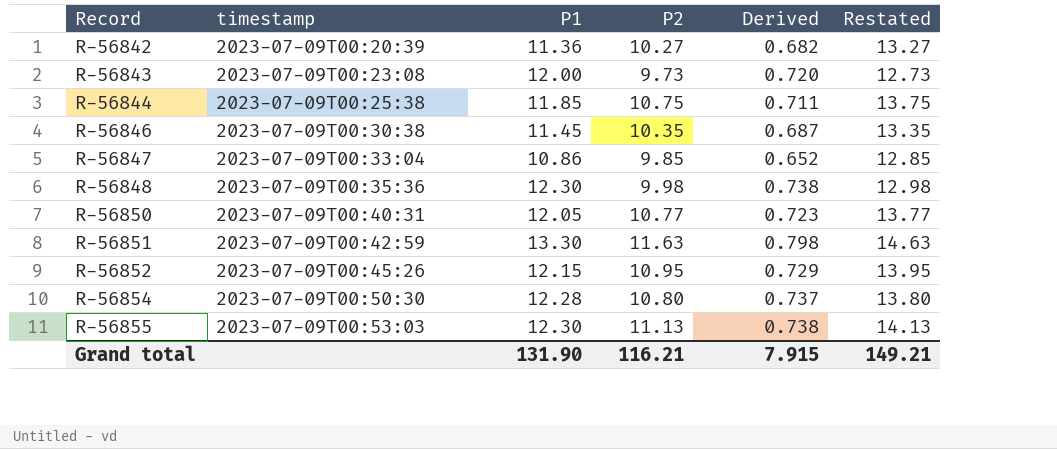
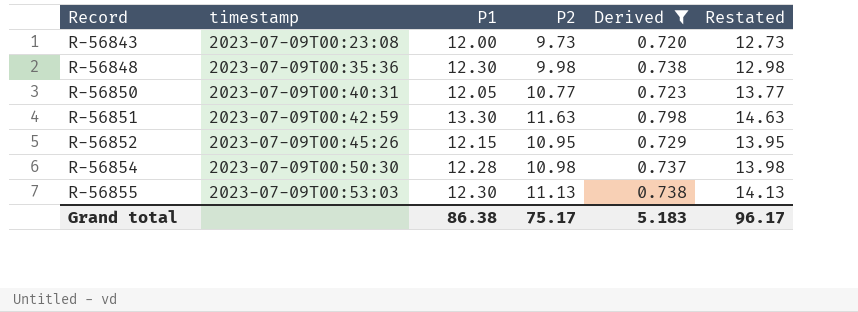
filter: none -> Derived >= 0.720
R-56854 | P2: 10.80 -> 10.98
R-56854 | Restated: 13.80 -> 13.98
Grand total | P1: 131.90 -> 86.38
Grand total | P2: 116.21 -> 75.17
Grand total | Derived: 7.915 -> 5.183
Grand total | Restated: 149.21 -> 96.17

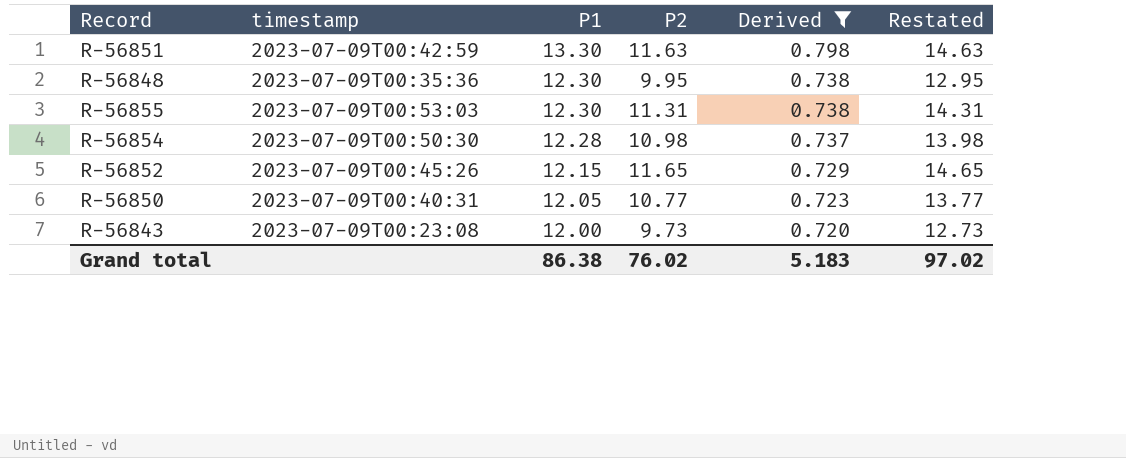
row order: Record ascending -> P1 descending
R-56848 | P2: 9.98 -> 9.95
R-56848 | Restated: 12.98 -> 12.95
R-56855 | P2: 11.13 -> 11.31
R-56855 | Restated: 14.13 -> 14.31
R-56852 | P2: 10.95 -> 11.65
R-56852 | Restated: 13.95 -> 14.65
Grand total | P2: 75.17 -> 76.02
Grand total | Restated: 96.17 -> 97.02

